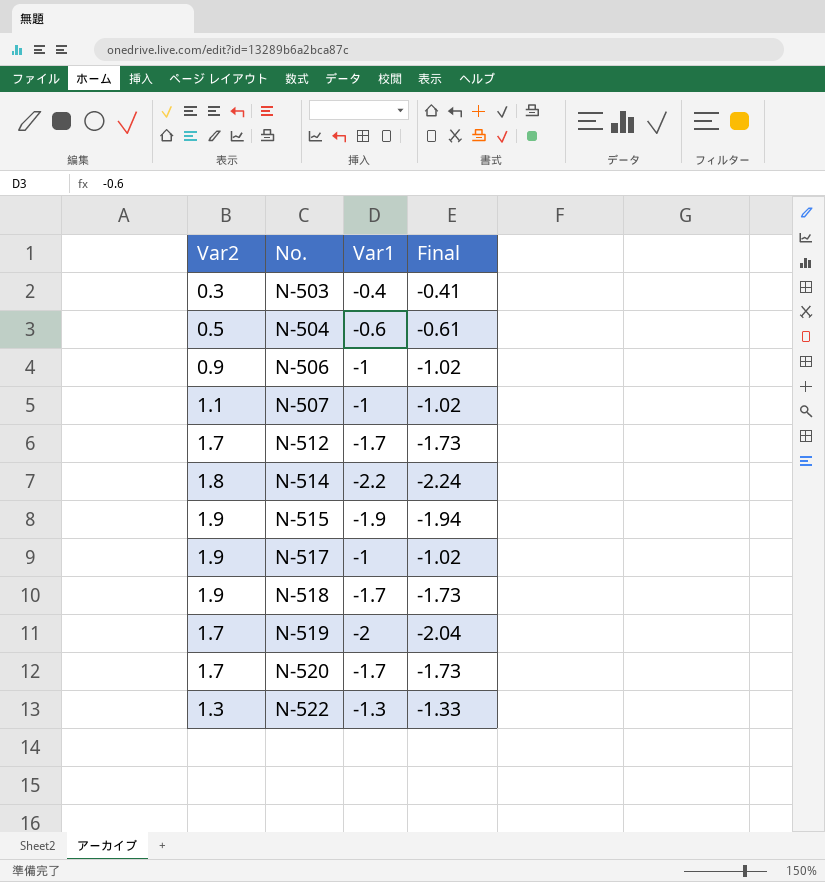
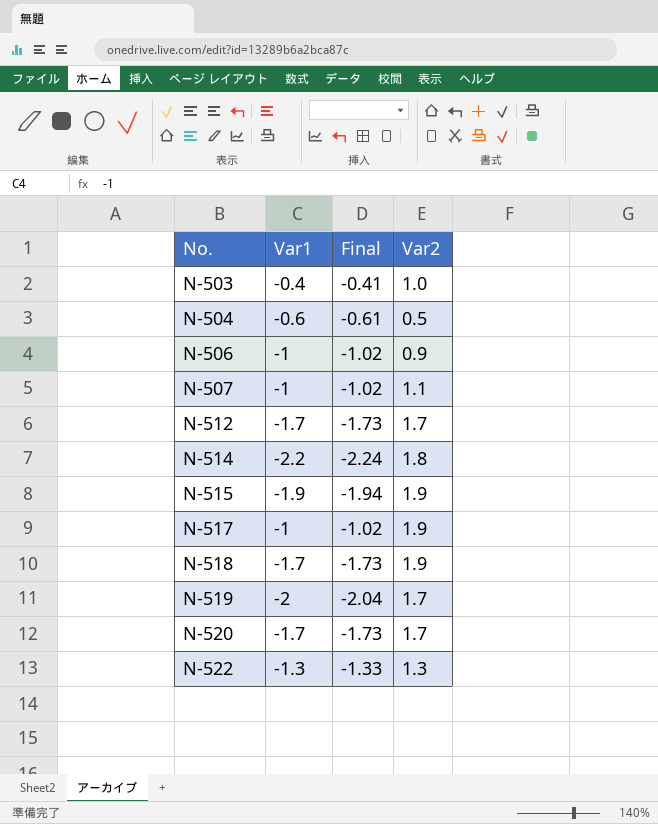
column Var2 | position: 1 -> 4
N-503 | Var2: 0.3 -> 1.0

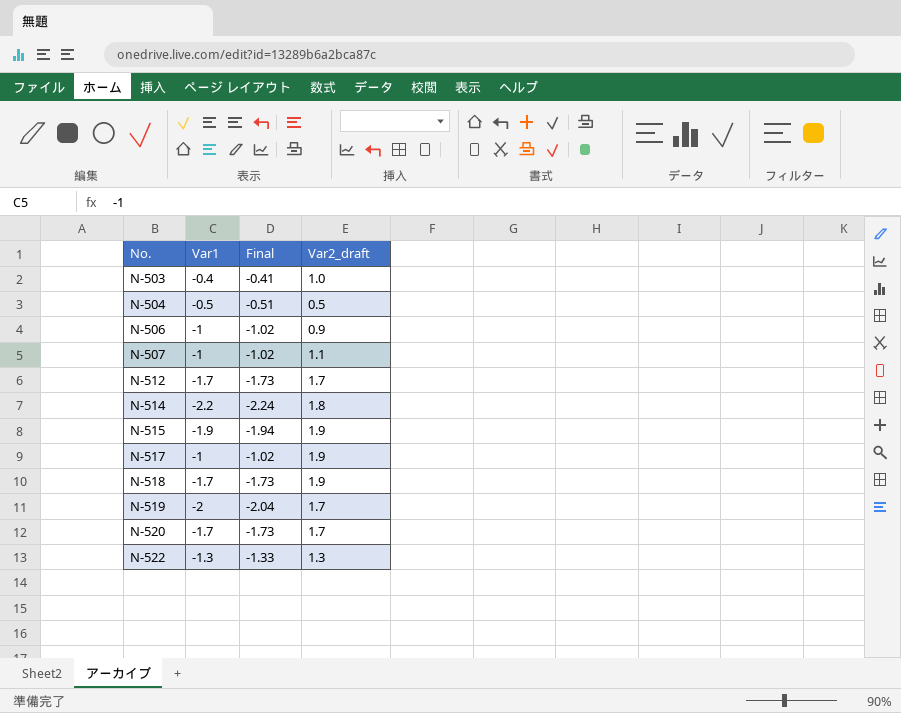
column name: Var2 -> Var2_draft
N-504 | Var1: -0.6 -> -0.5
N-504 | Final: -0.61 -> -0.51

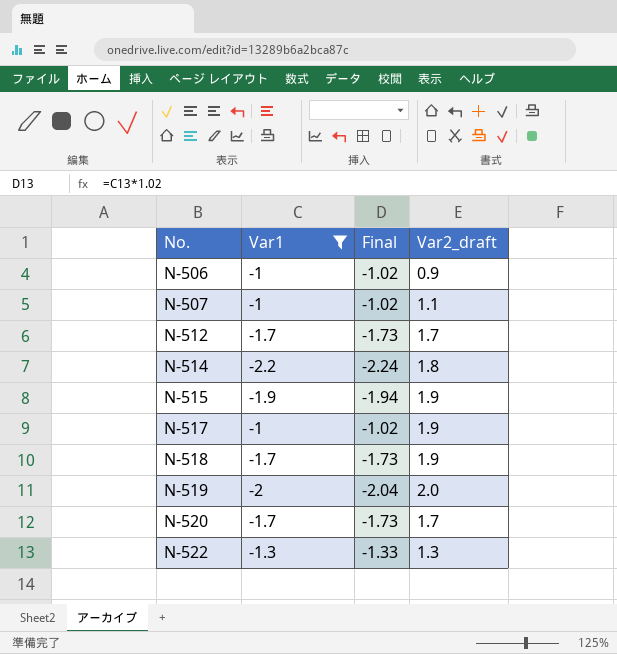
filter: none -> Var1 <= -1
N-519 | Var2_draft: 1.7 -> 2.0

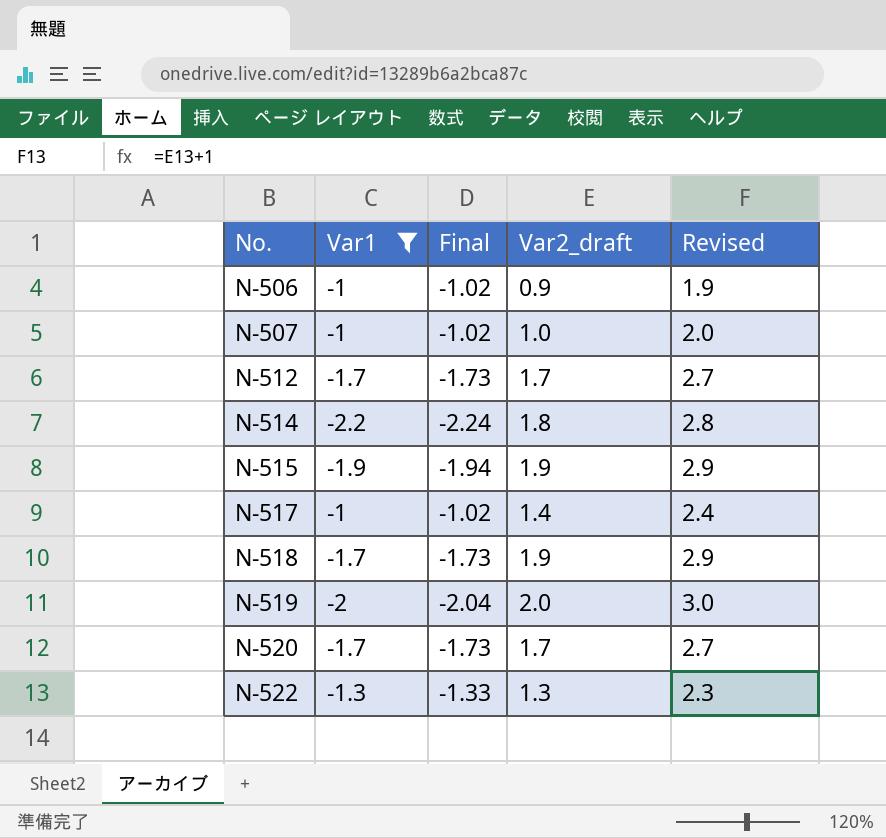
column Revised | formula: none -> [Var2_draft] + 1
N-507 | Var2_draft: 1.1 -> 1.0
N-517 | Var2_draft: 1.9 -> 1.4

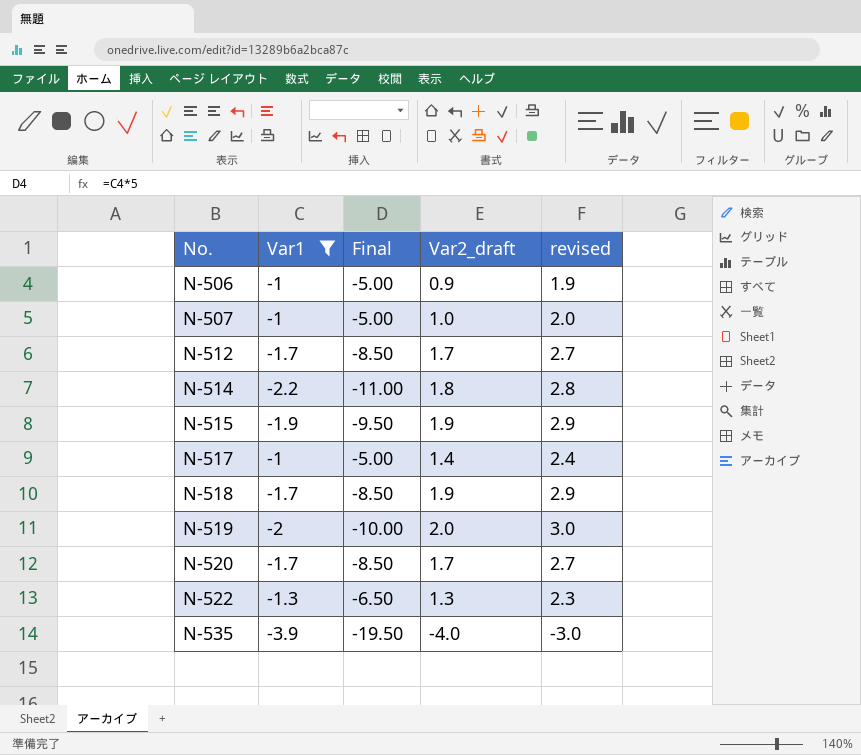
column Final | formula: [Var1] * 1.02 -> [Var1] * 5
column name: Revised -> revised
row N-535: none -> -3.9 | -19.50 | -4.0 | -3.0

